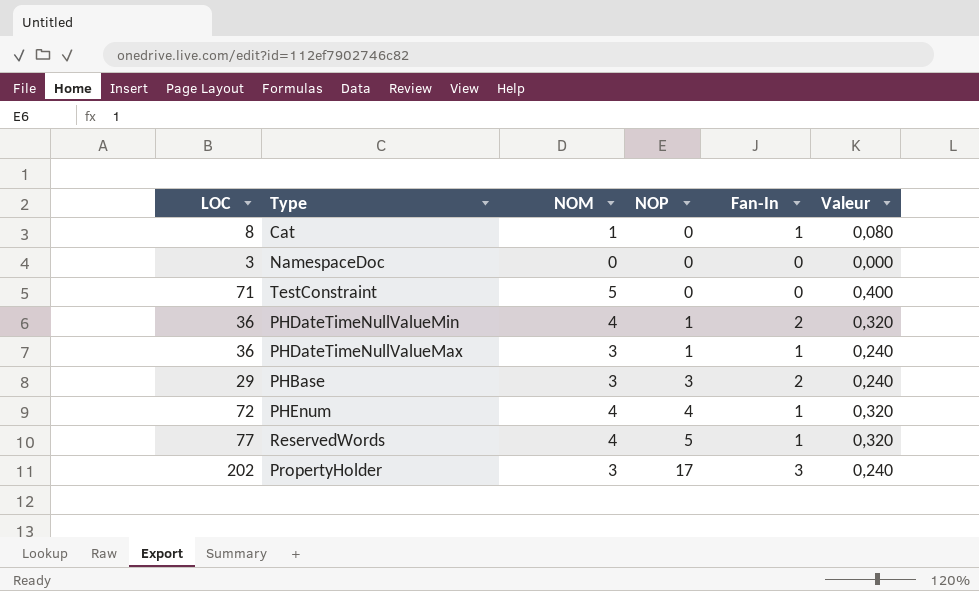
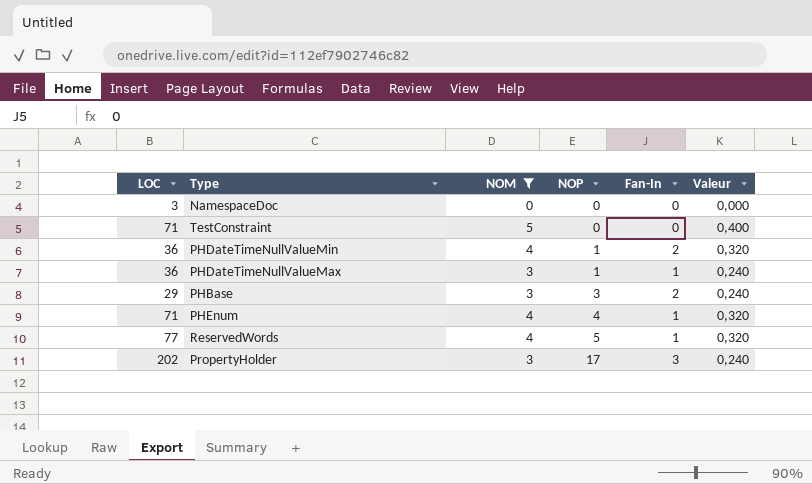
filter: none -> NOM != 1
PHEnum | LOC: 72 -> 71

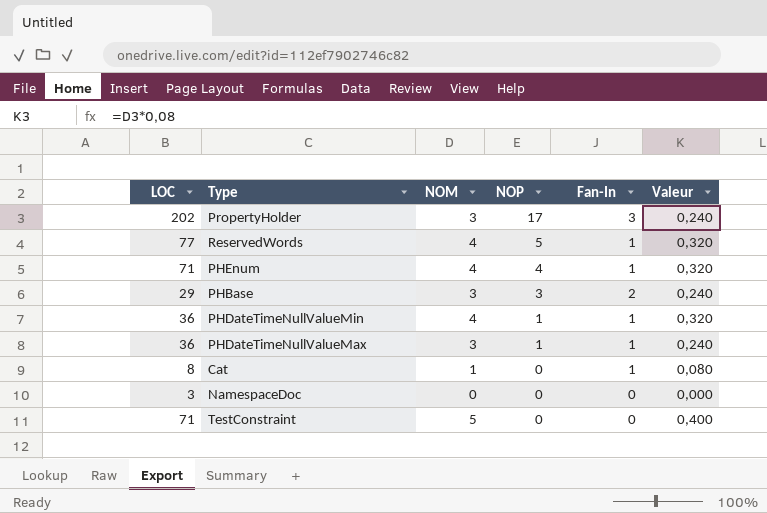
filter: NOM != 1 -> none
row order: NOP ascending -> NOP descending
PHDateTimeNullValueMin | Fan-In: 2 -> 1

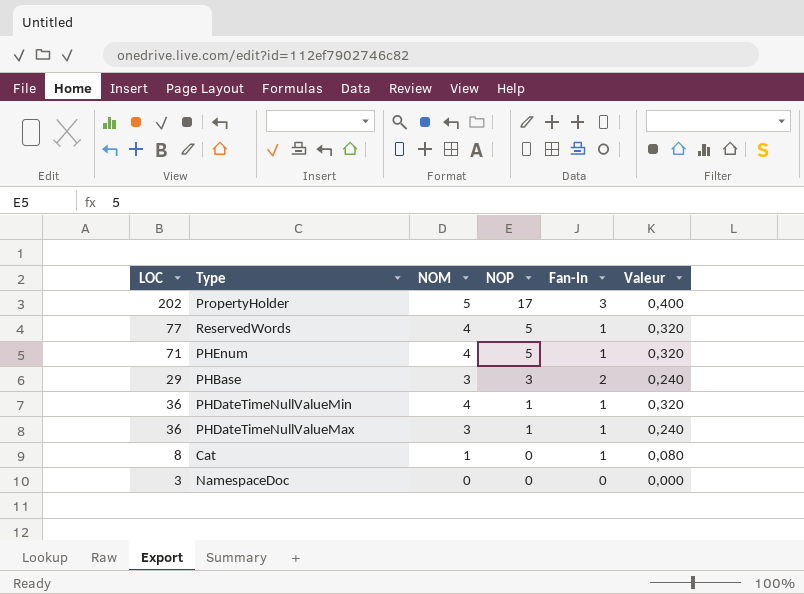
row TestConstraint: 71 | 5 | 0 | 0 | 0,400 -> none
PropertyHolder | NOM: 3 -> 5
PropertyHolder | Valeur: 0,240 -> 0,400
PHEnum | NOP: 4 -> 5

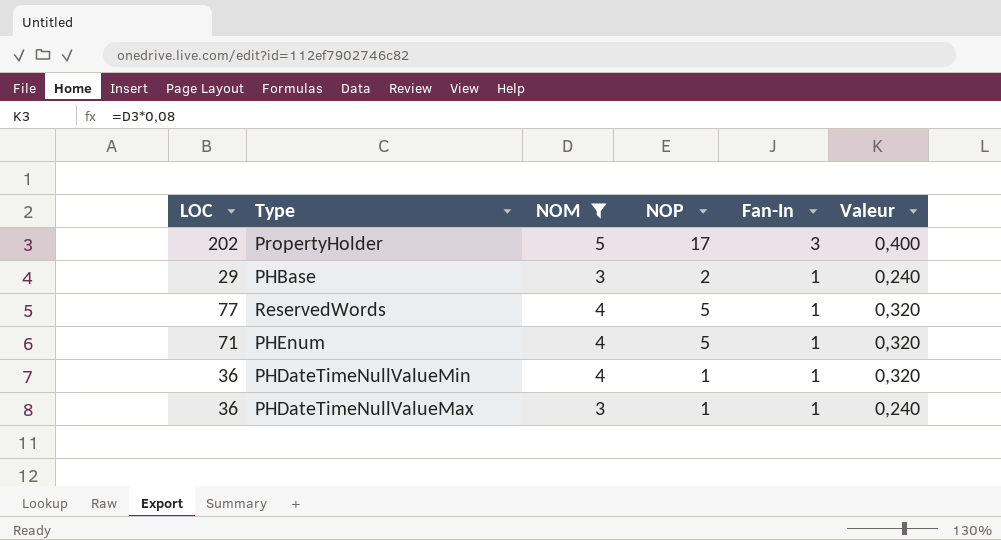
filter: none -> NOM >= 3
row order: NOP descending -> Fan-In descending
PHBase | NOP: 3 -> 2
PHBase | Fan-In: 2 -> 1

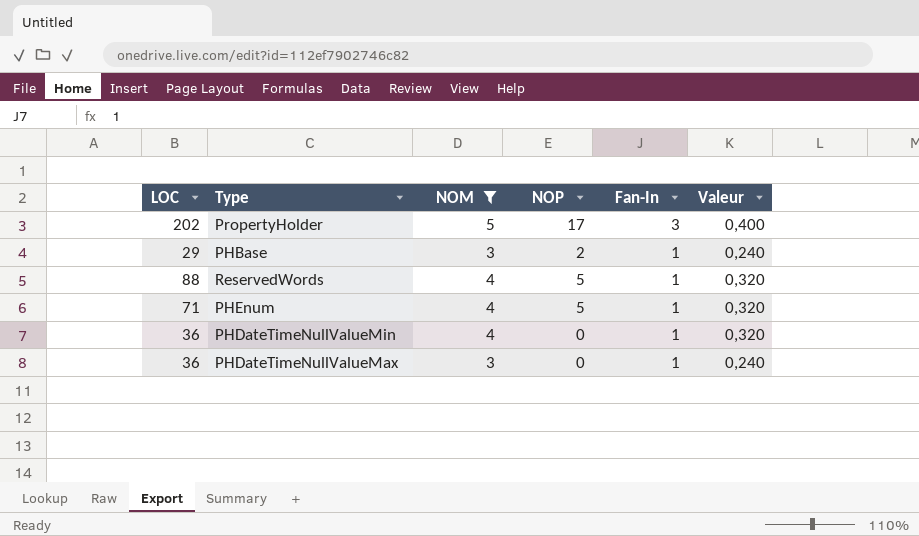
ReservedWords | LOC: 77 -> 88
PHDateTimeNullValueMin | NOP: 1 -> 0
PHDateTimeNullValueMax | NOP: 1 -> 0

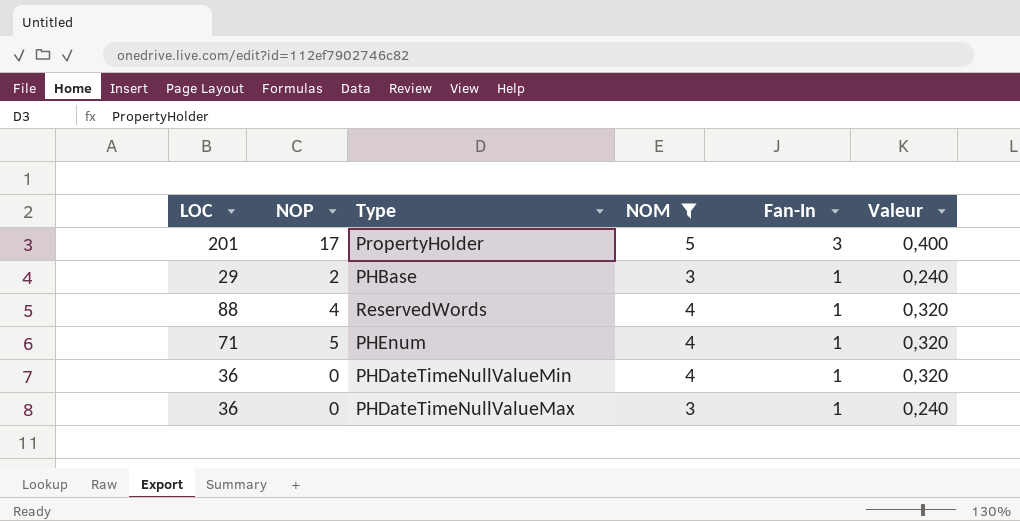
column NOP | position: 4 -> 2
PropertyHolder | LOC: 202 -> 201
ReservedWords | NOP: 5 -> 4

